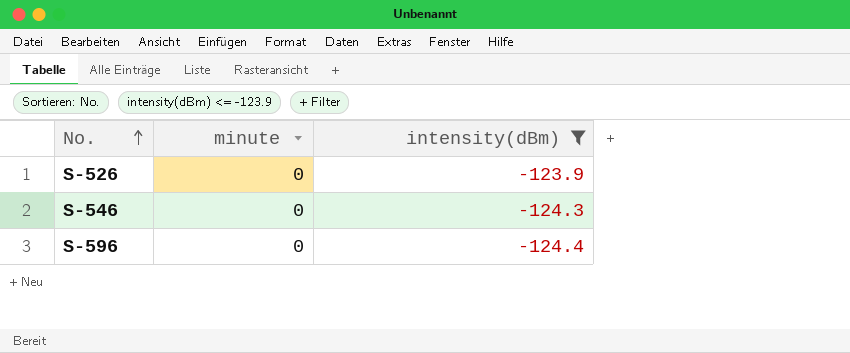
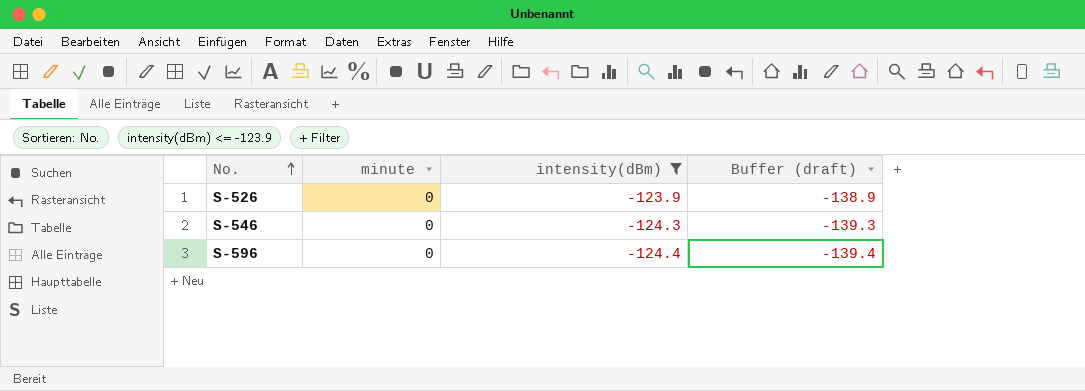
column Buffer (draft) | formula: none -> [intensity(dBm)] - 15

